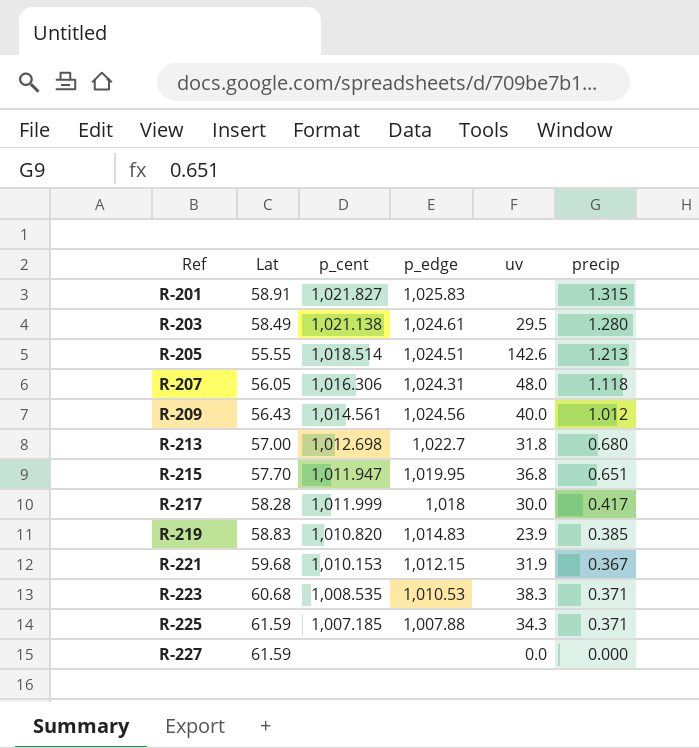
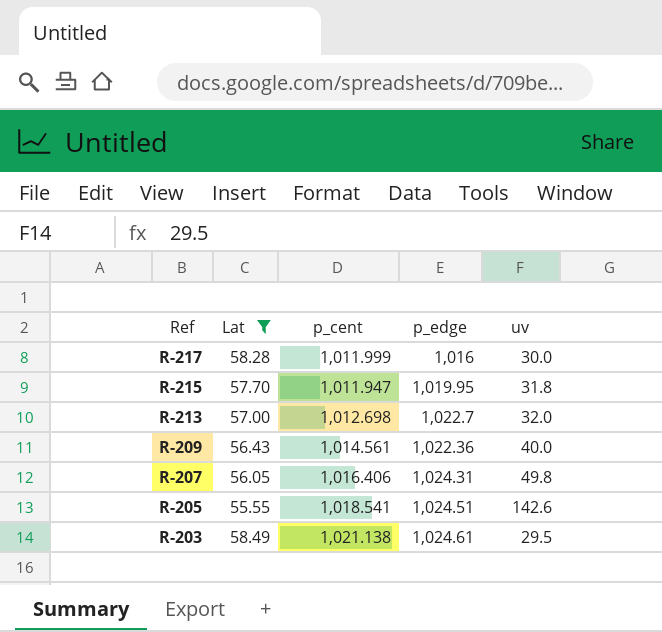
filter: none -> Lat <= 58.49
row order: Ref ascending -> Ref descending
column precip | position: 6 -> none
R-217 | p_edge: 1,018 -> 1,016
R-215 | uv: 36.8 -> 31.8
R-213 | uv: 31.8 -> 32.0
R-209 | p_edge: 1,024.56 -> 1,022.36
R-207 | p_cent: 1,016.306 -> 1,016.406
R-207 | uv: 48.0 -> 49.8
R-205 | p_cent: 1,018.514 -> 1,018.541

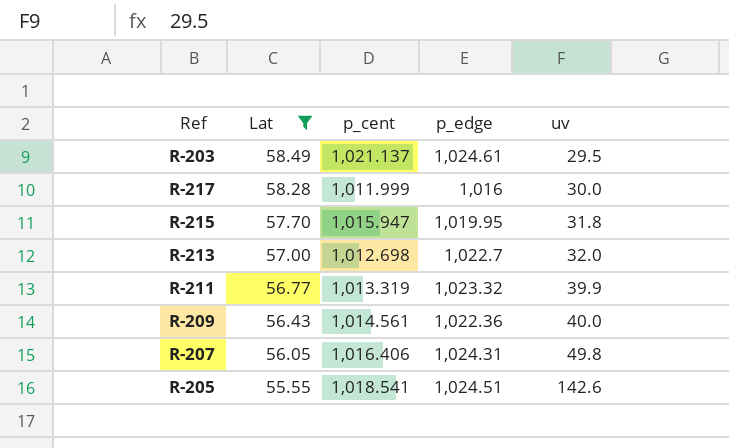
row order: Ref descending -> Lat descending
R-203 | p_cent: 1,021.138 -> 1,021.137
R-215 | p_cent: 1,011.947 -> 1,015.947
row R-211: none -> 56.77 | 1,013.319 | 1,023.32 | 39.9

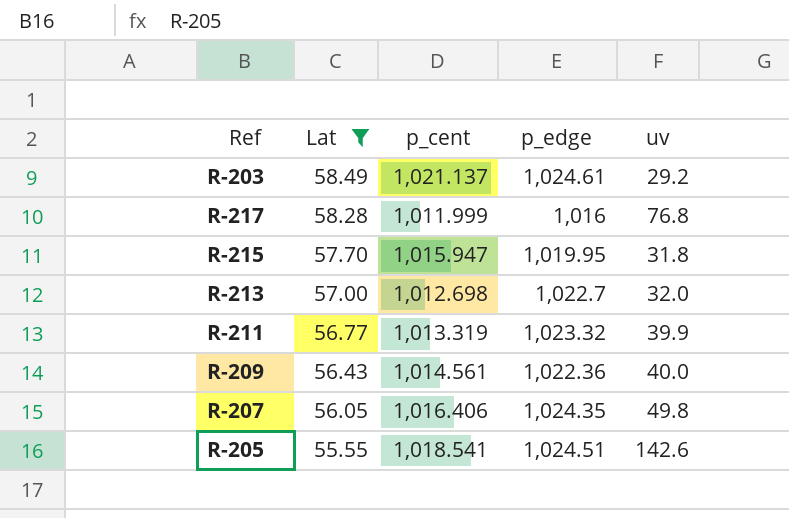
R-203 | uv: 29.5 -> 29.2
R-217 | uv: 30.0 -> 76.8
R-207 | p_edge: 1,024.31 -> 1,024.35

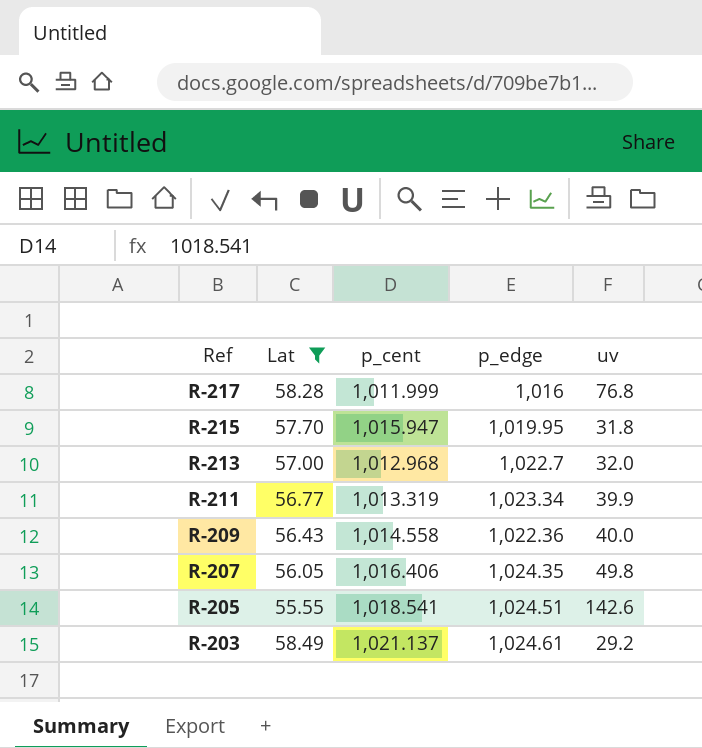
row order: Lat descending -> Ref descending
R-213 | p_cent: 1,012.698 -> 1,012.968
R-211 | p_edge: 1,023.32 -> 1,023.34
R-209 | p_cent: 1,014.561 -> 1,014.558

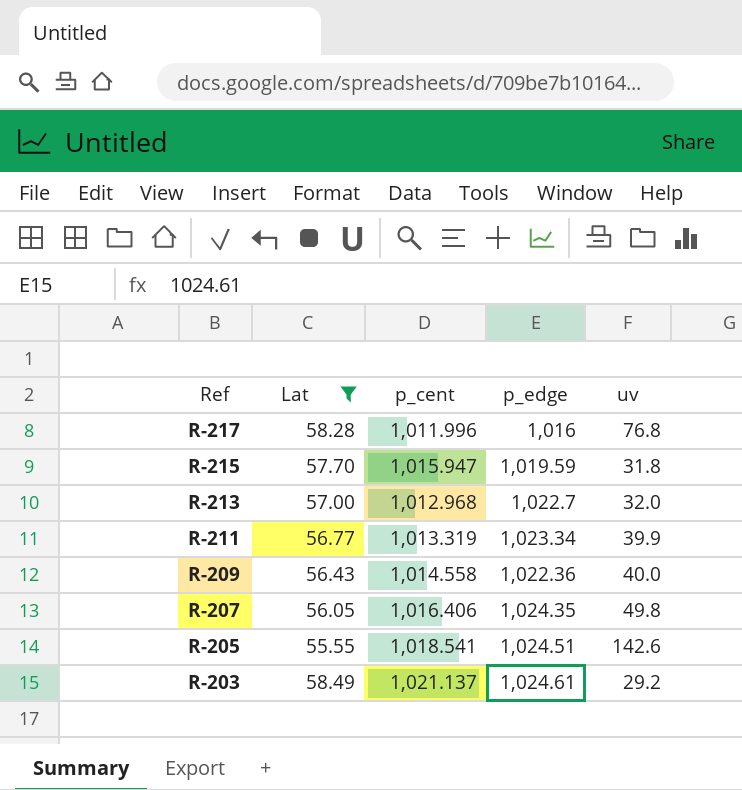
R-217 | p_cent: 1,011.999 -> 1,011.996
R-215 | p_edge: 1,019.95 -> 1,019.59

